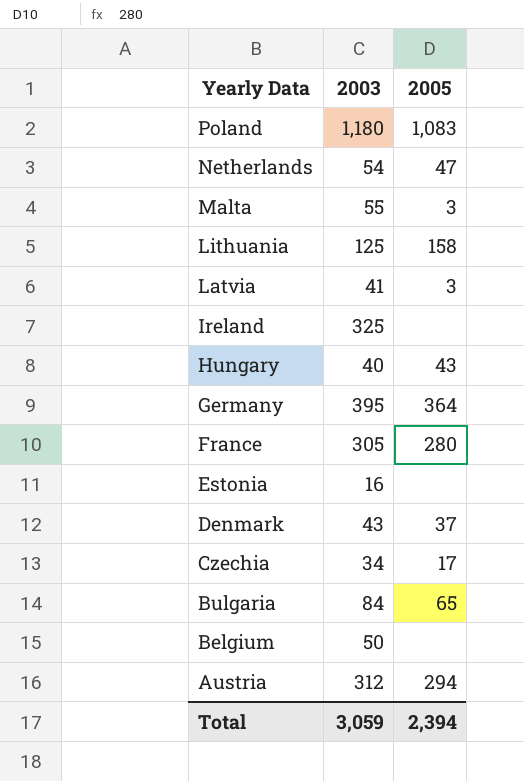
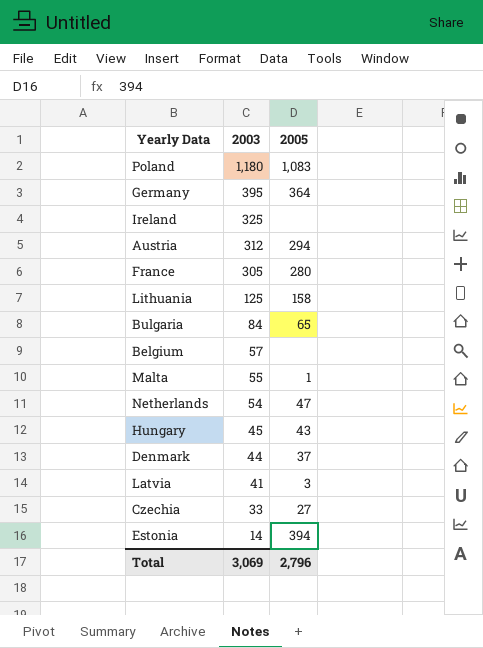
row order: Yearly Data descending -> 2003 descending
Belgium | 2003: 50 -> 57
Malta | 2005: 3 -> 1
Hungary | 2003: 40 -> 45
Denmark | 2003: 43 -> 44
Czechia | 2003: 34 -> 33
Czechia | 2005: 17 -> 27
Estonia | 2003: 16 -> 14
Estonia | 2005: none -> 394
Total | 2003: 3,059 -> 3,069
Total | 2005: 2,394 -> 2,796

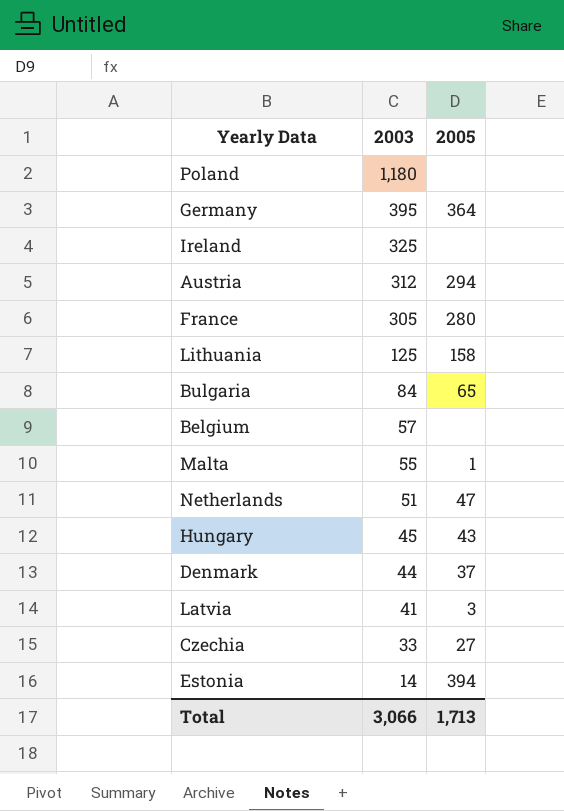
Poland | 2005: 1,083 -> none
Netherlands | 2003: 54 -> 51
Total | 2003: 3,069 -> 3,066
Total | 2005: 2,796 -> 1,713

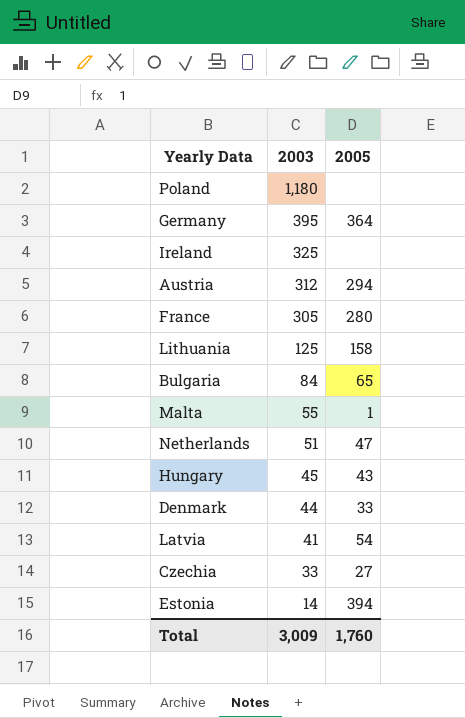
row Belgium: 57 | none -> none
Denmark | 2005: 37 -> 33
Latvia | 2005: 3 -> 54
Total | 2003: 3,066 -> 3,009
Total | 2005: 1,713 -> 1,760

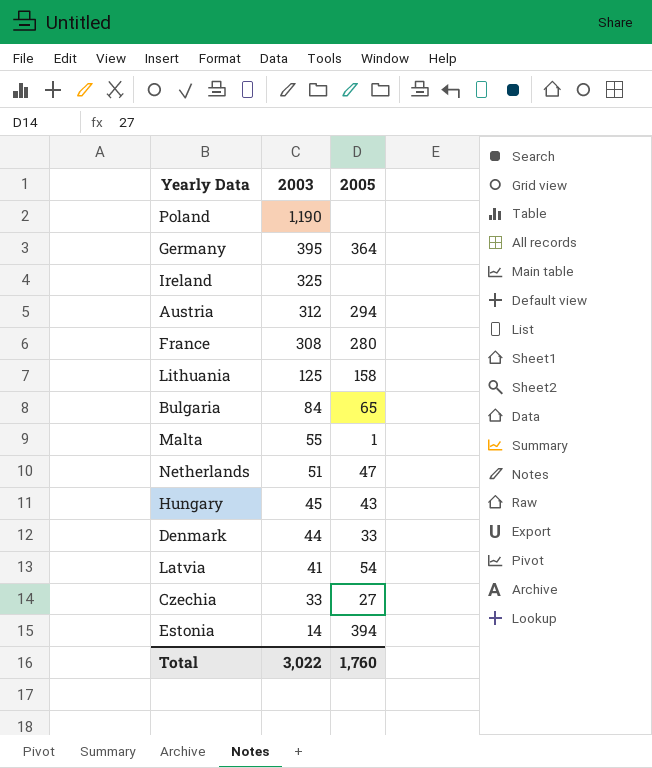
Poland | 2003: 1,180 -> 1,190
France | 2003: 305 -> 308
Total | 2003: 3,009 -> 3,022

